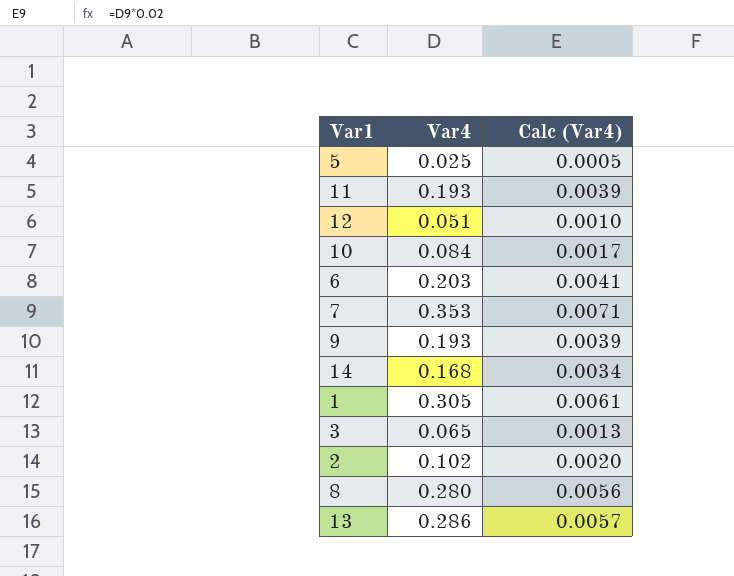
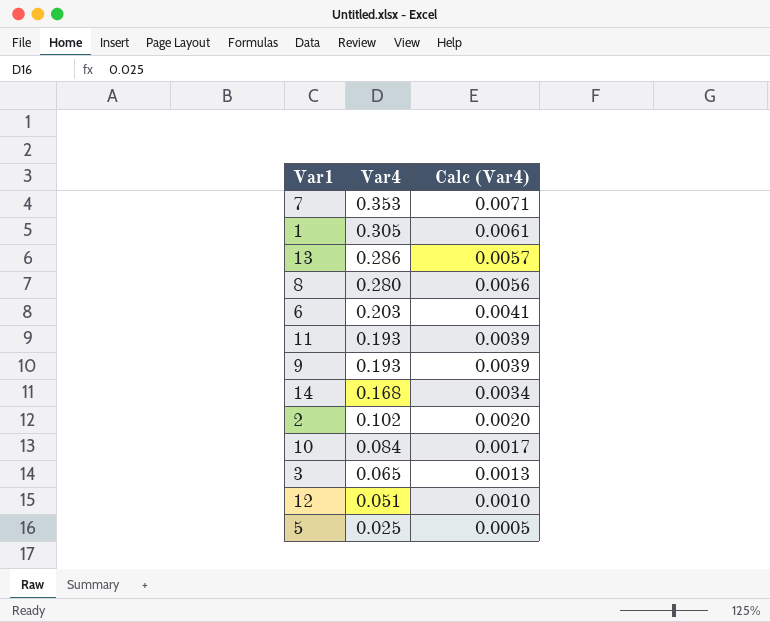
row order: none -> Var4 descending

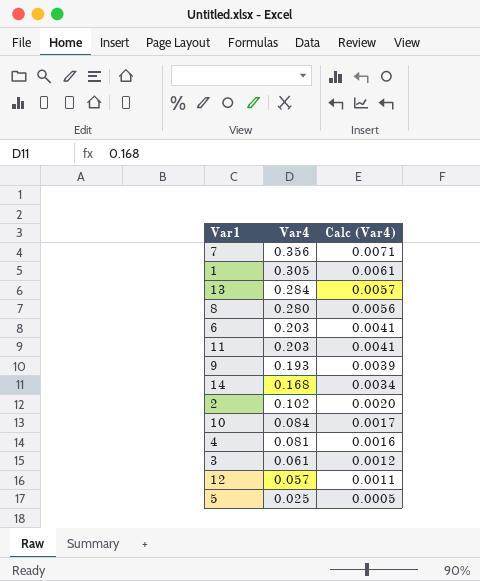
7 | Var4: 0.353 -> 0.356
13 | Var4: 0.286 -> 0.284
11 | Var4: 0.193 -> 0.203
11 | Calc (Var4): 0.0039 -> 0.0041
row 4: none -> 0.081 | 0.0016
3 | Var4: 0.065 -> 0.061
3 | Calc (Var4): 0.0013 -> 0.0012
12 | Var4: 0.051 -> 0.057
12 | Calc (Var4): 0.0010 -> 0.0011

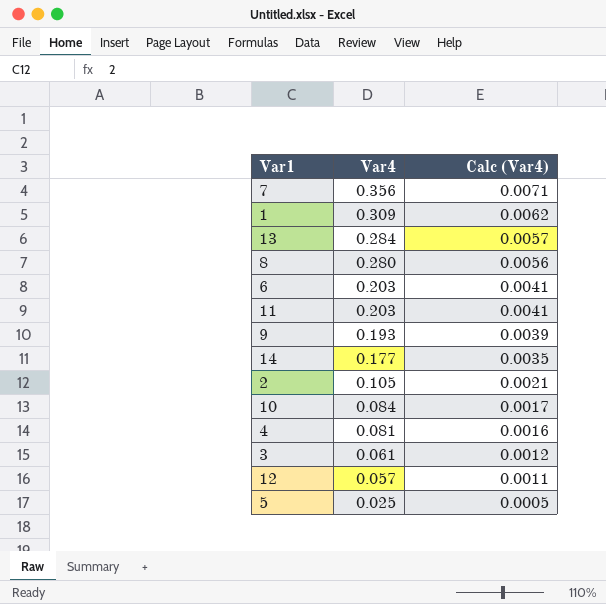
1 | Var4: 0.305 -> 0.309
1 | Calc (Var4): 0.0061 -> 0.0062
14 | Var4: 0.168 -> 0.177
14 | Calc (Var4): 0.0034 -> 0.0035
2 | Var4: 0.102 -> 0.105
2 | Calc (Var4): 0.0020 -> 0.0021

